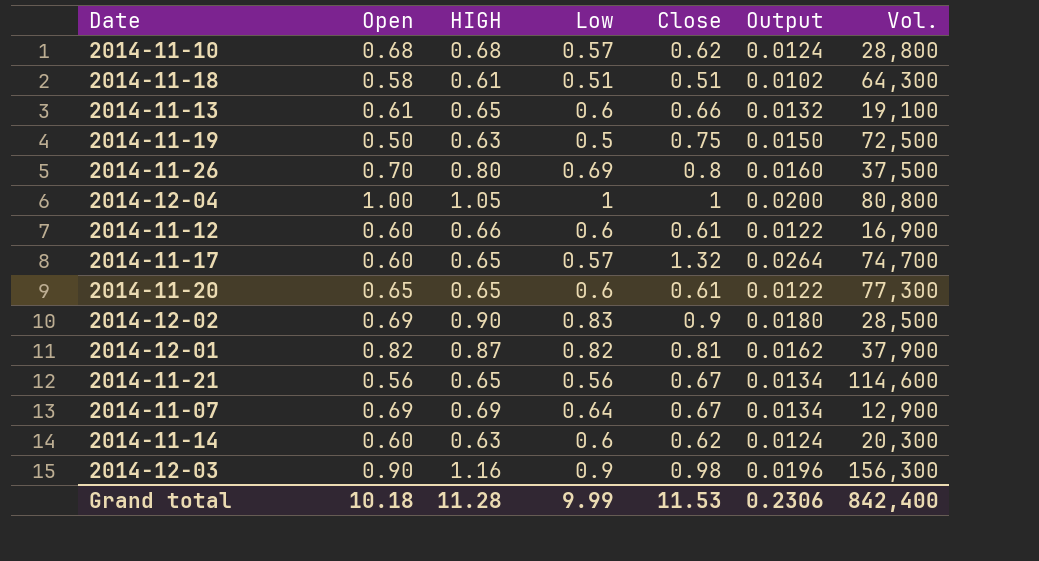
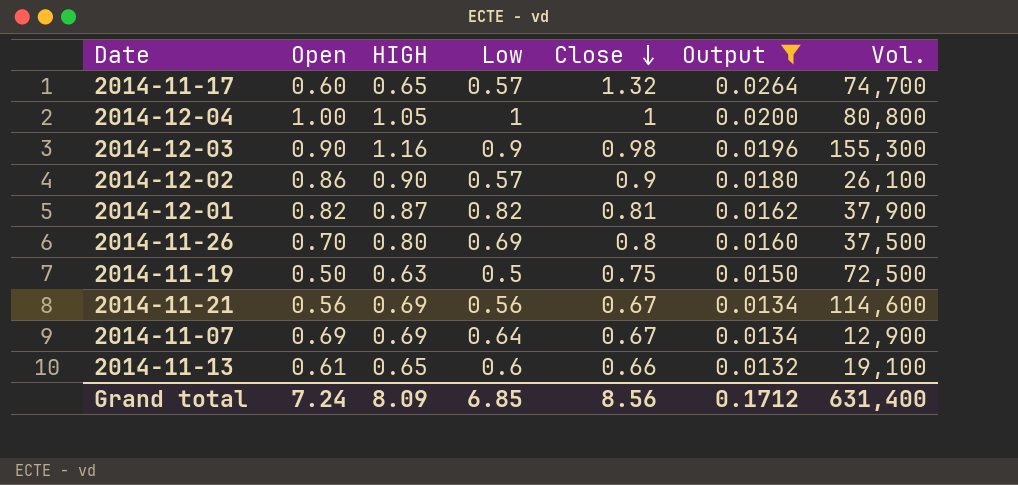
filter: none -> Output >= 0.0132
row order: none -> Close descending
2014-12-03 | Vol.: 156,300 -> 155,300
2014-12-02 | Open: 0.69 -> 0.86
2014-12-02 | Low: 0.83 -> 0.57
2014-12-02 | Vol.: 28,500 -> 26,100
2014-11-21 | HIGH: 0.65 -> 0.69
Grand total | Open: 10.18 -> 7.24
Grand total | HIGH: 11.28 -> 8.09
Grand total | Low: 9.99 -> 6.85
Grand total | Close: 11.53 -> 8.56
Grand total | Output: 0.2306 -> 0.1712
Grand total | Vol.: 842,400 -> 631,400

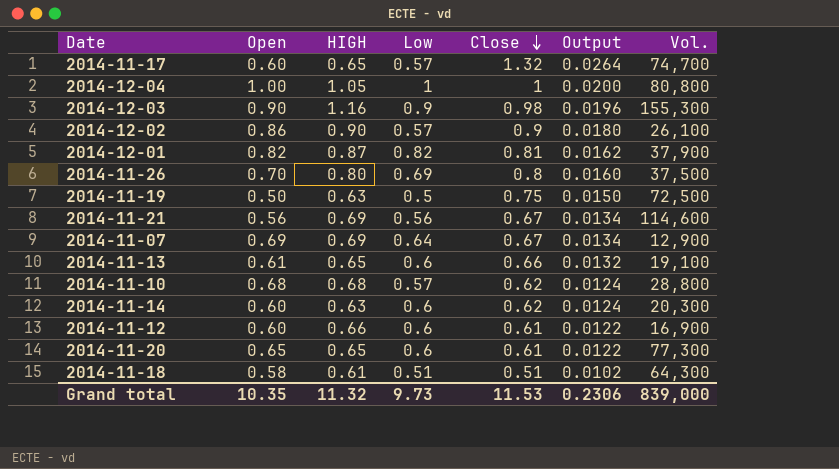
filter: Output >= 0.0132 -> none
Grand total | Open: 7.24 -> 10.35
Grand total | HIGH: 8.09 -> 11.32
Grand total | Low: 6.85 -> 9.73
Grand total | Close: 8.56 -> 11.53
Grand total | Output: 0.1712 -> 0.2306
Grand total | Vol.: 631,400 -> 839,000

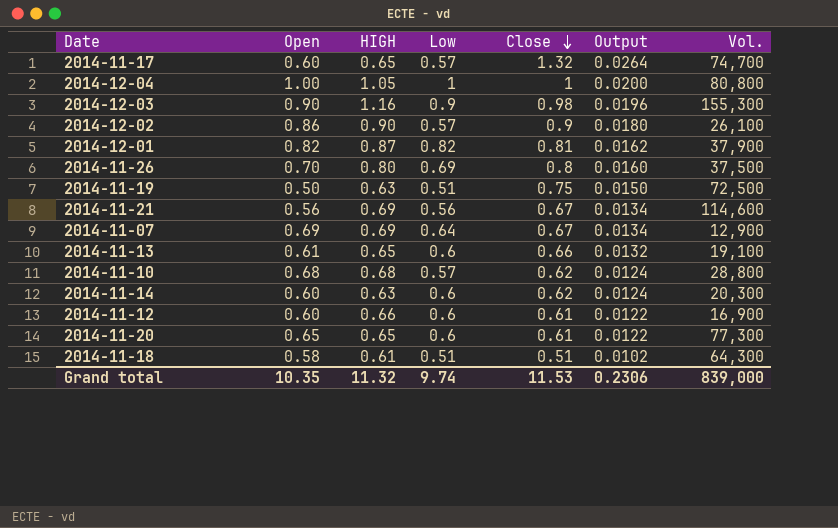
2014-11-19 | Low: 0.5 -> 0.51
Grand total | Low: 9.73 -> 9.74

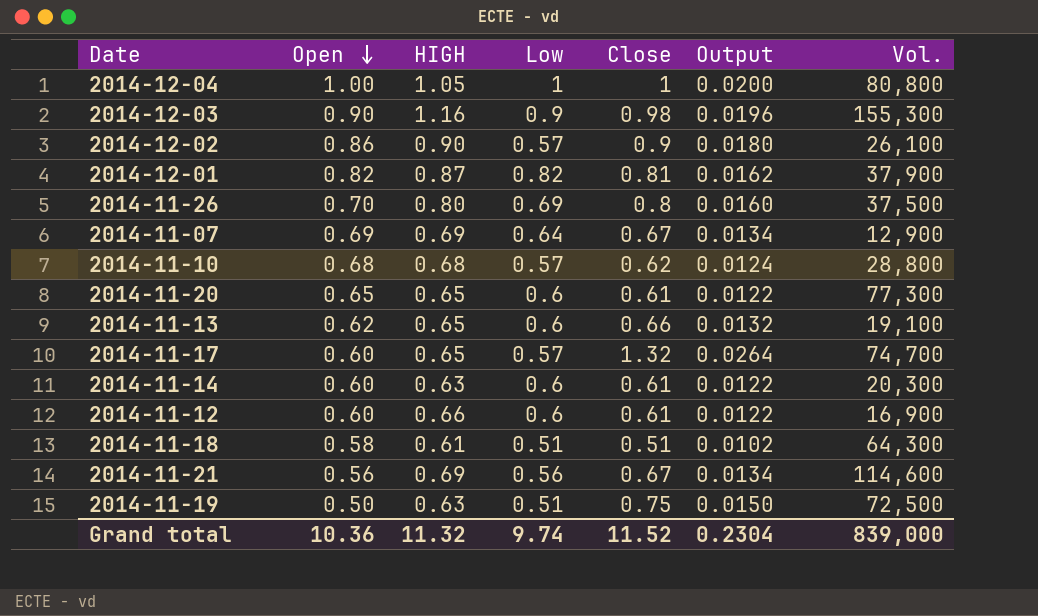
row order: Close descending -> Open descending
2014-11-13 | Open: 0.61 -> 0.62
2014-11-14 | Close: 0.62 -> 0.61
2014-11-14 | Output: 0.0124 -> 0.0122
Grand total | Open: 10.35 -> 10.36
Grand total | Close: 11.53 -> 11.52
Grand total | Output: 0.2306 -> 0.2304

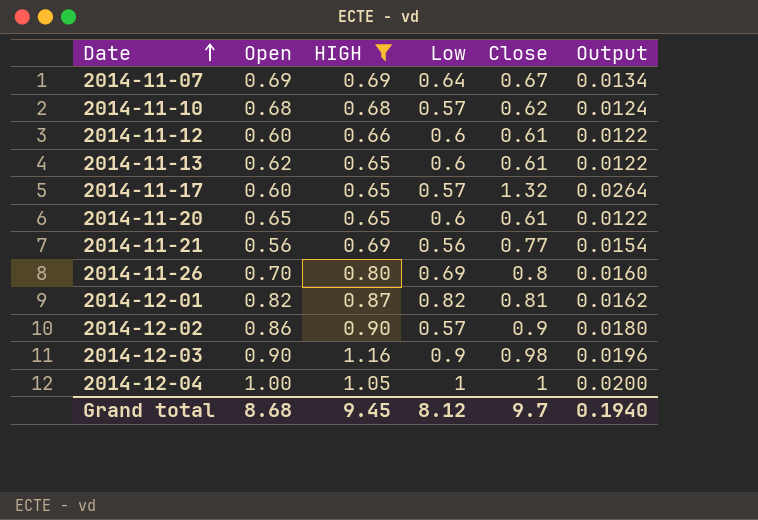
filter: none -> HIGH >= 0.65
row order: Open descending -> Date ascending
column Vol. | position: 7 -> none
2014-11-13 | Close: 0.66 -> 0.61
2014-11-13 | Output: 0.0132 -> 0.0122
2014-11-21 | Close: 0.67 -> 0.77
2014-11-21 | Output: 0.0134 -> 0.0154
Grand total | Open: 10.36 -> 8.68
Grand total | HIGH: 11.32 -> 9.45
Grand total | Low: 9.74 -> 8.12
Grand total | Close: 11.52 -> 9.7
Grand total | Output: 0.2304 -> 0.1940

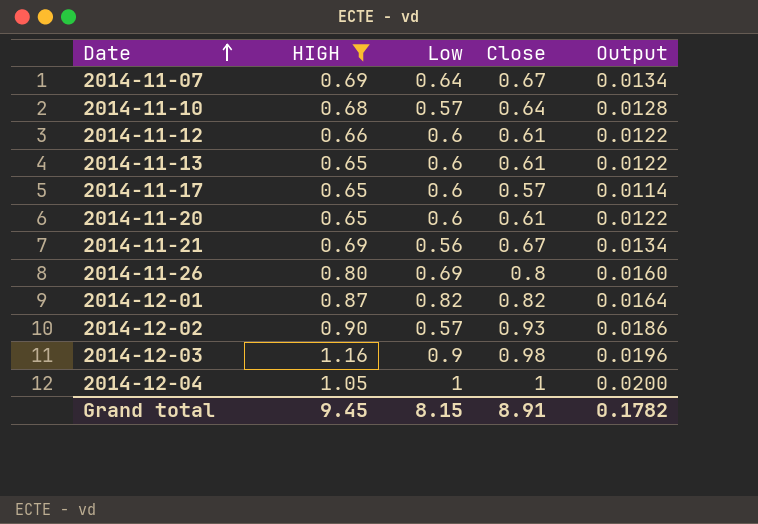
column Open | position: 2 -> none
2014-11-10 | Close: 0.62 -> 0.64
2014-11-10 | Output: 0.0124 -> 0.0128
2014-11-17 | Low: 0.57 -> 0.6
2014-11-17 | Close: 1.32 -> 0.57
2014-11-17 | Output: 0.0264 -> 0.0114
2014-11-21 | Close: 0.77 -> 0.67
2014-11-21 | Output: 0.0154 -> 0.0134
2014-12-01 | Close: 0.81 -> 0.82
2014-12-01 | Output: 0.0162 -> 0.0164
2014-12-02 | Close: 0.9 -> 0.93
2014-12-02 | Output: 0.0180 -> 0.0186
Grand total | Low: 8.12 -> 8.15
Grand total | Close: 9.7 -> 8.91
Grand total | Output: 0.1940 -> 0.1782

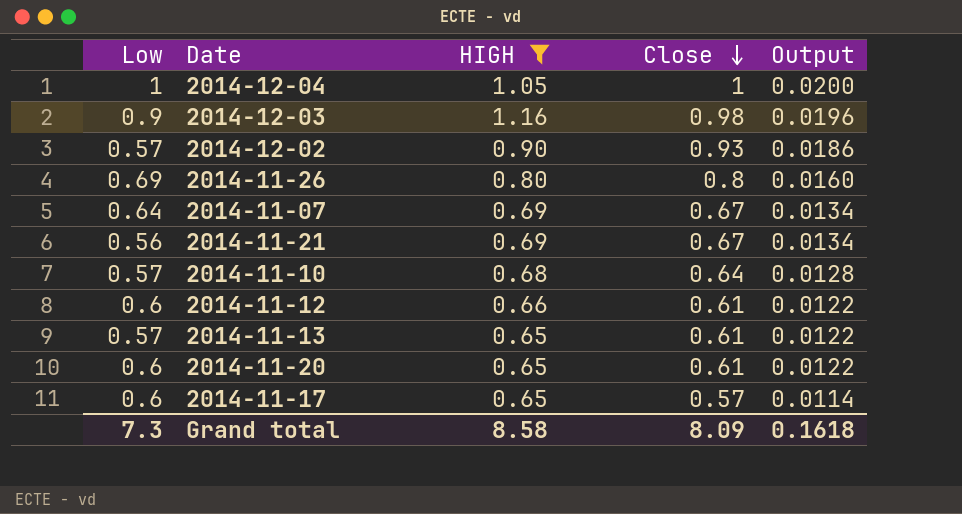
row order: Date ascending -> Close descending
column Low | position: 3 -> 1
row 2014-12-01: 0.87 | 0.82 | 0.82 | 0.0164 -> none
2014-11-13 | Low: 0.6 -> 0.57
Grand total | Low: 8.15 -> 7.3
Grand total | HIGH: 9.45 -> 8.58
Grand total | Close: 8.91 -> 8.09
Grand total | Output: 0.1782 -> 0.1618

